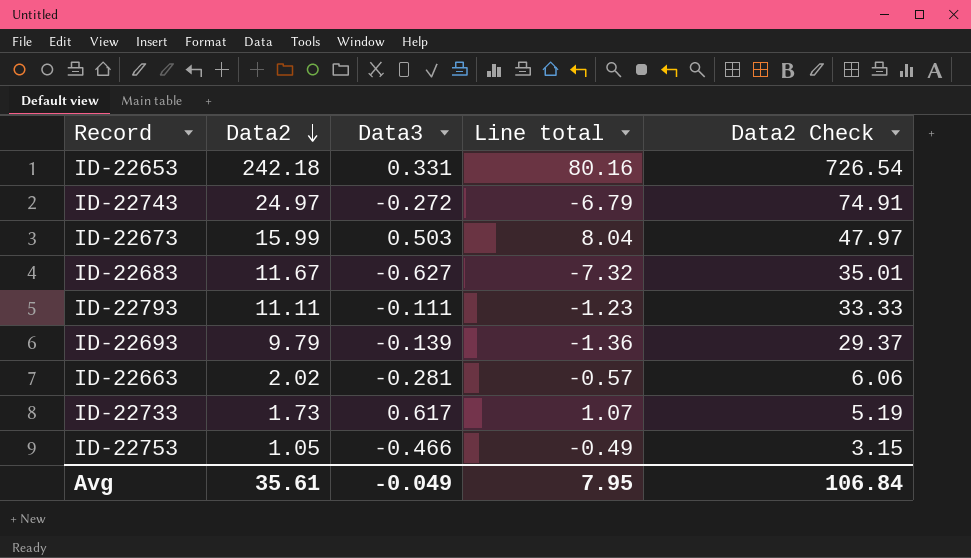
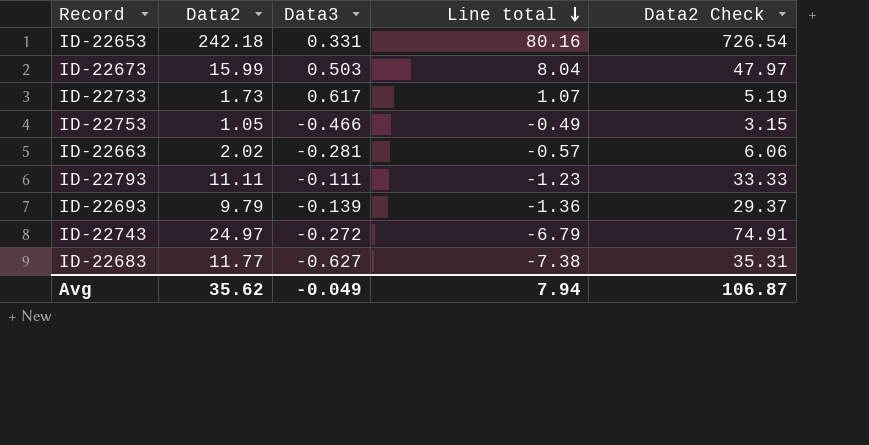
row order: Data2 descending -> Line total descending
ID-22683 | Data2: 11.67 -> 11.77
ID-22683 | Line total: -7.32 -> -7.38
ID-22683 | Data2 Check: 35.01 -> 35.31
Avg | Data2: 35.61 -> 35.62
Avg | Line total: 7.95 -> 7.94
Avg | Data2 Check: 106.84 -> 106.87

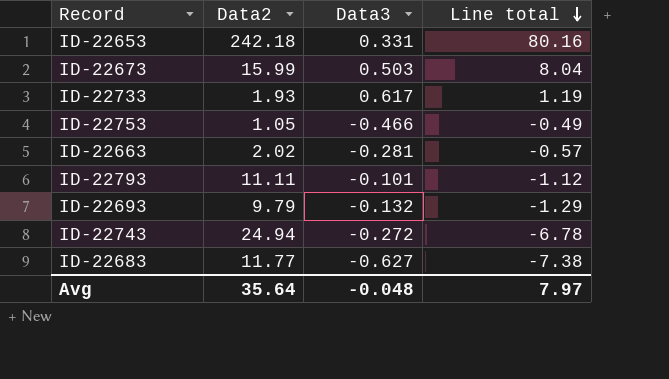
column Data2 Check | formula: [Data2] * 3 -> none
ID-22733 | Data2: 1.73 -> 1.93
ID-22733 | Line total: 1.07 -> 1.19
ID-22793 | Data3: -0.111 -> -0.101
ID-22793 | Line total: -1.23 -> -1.12
ID-22693 | Data3: -0.139 -> -0.132
ID-22693 | Line total: -1.36 -> -1.29
ID-22743 | Data2: 24.97 -> 24.94
ID-22743 | Line total: -6.79 -> -6.78
Avg | Data2: 35.62 -> 35.64
Avg | Data3: -0.049 -> -0.048
Avg | Line total: 7.94 -> 7.97

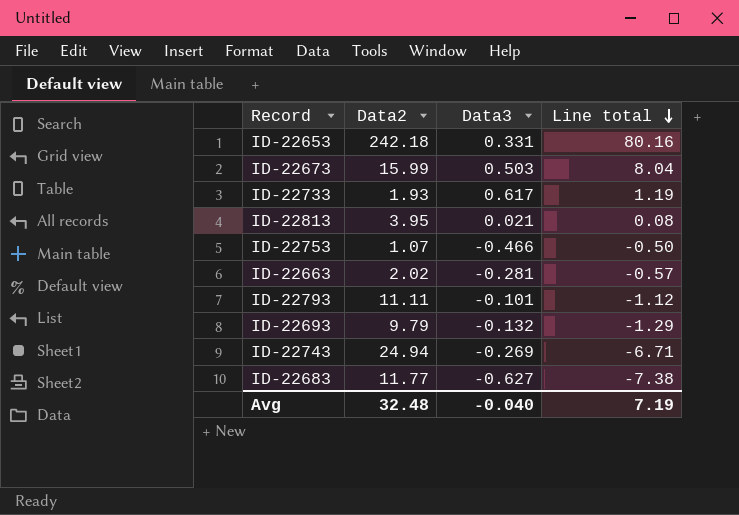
row ID-22813: none -> 3.95 | 0.021 | 0.08
ID-22753 | Data2: 1.05 -> 1.07
ID-22753 | Line total: -0.49 -> -0.50
ID-22743 | Data3: -0.272 -> -0.269
ID-22743 | Line total: -6.78 -> -6.71
Avg | Data2: 35.64 -> 32.48
Avg | Data3: -0.048 -> -0.040
Avg | Line total: 7.97 -> 7.19

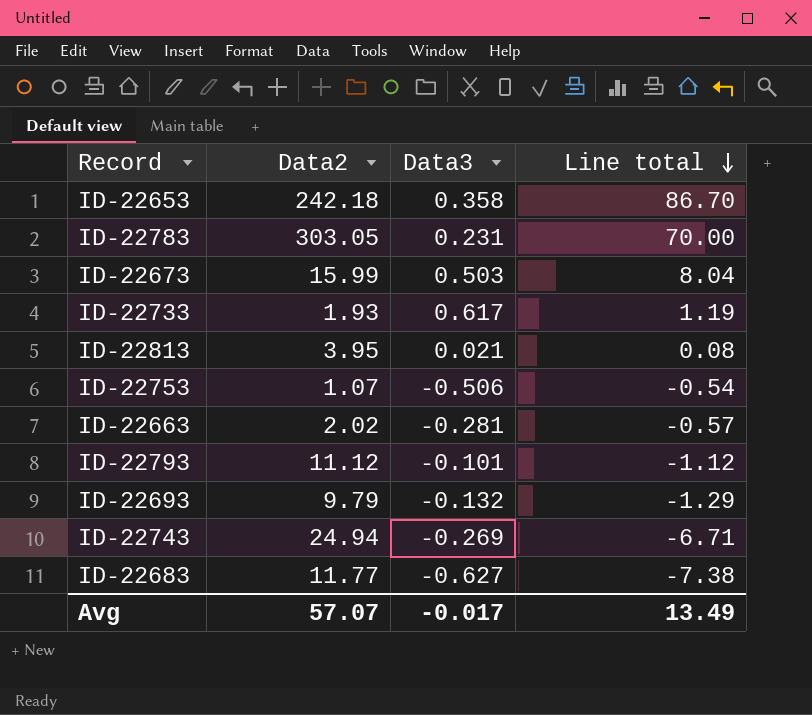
ID-22653 | Data3: 0.331 -> 0.358
ID-22653 | Line total: 80.16 -> 86.70
row ID-22783: none -> 303.05 | 0.231 | 70.00
ID-22753 | Data3: -0.466 -> -0.506
ID-22753 | Line total: -0.50 -> -0.54
ID-22793 | Data2: 11.11 -> 11.12
Avg | Data2: 32.48 -> 57.07
Avg | Data3: -0.040 -> -0.017
Avg | Line total: 7.19 -> 13.49

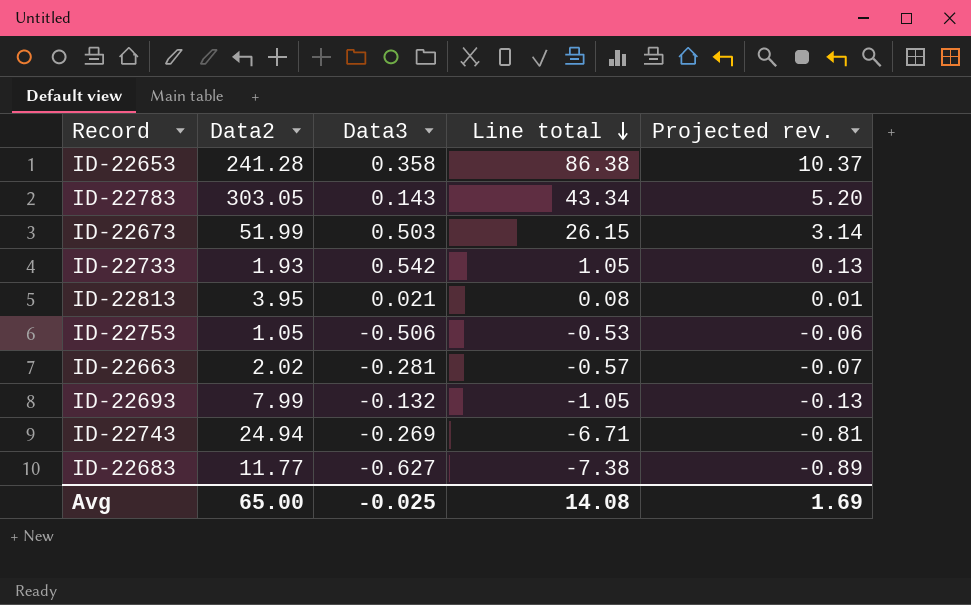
column Projected rev. | formula: none -> [Line total] * 0.12
row ID-22793: 11.12 | -0.101 | -1.12 -> none
ID-22653 | Data2: 242.18 -> 241.28
ID-22653 | Line total: 86.70 -> 86.38
ID-22783 | Data3: 0.231 -> 0.143
ID-22783 | Line total: 70.00 -> 43.34
ID-22673 | Data2: 15.99 -> 51.99
ID-22673 | Line total: 8.04 -> 26.15
ID-22733 | Data3: 0.617 -> 0.542
ID-22733 | Line total: 1.19 -> 1.05
ID-22753 | Data2: 1.07 -> 1.05
ID-22753 | Line total: -0.54 -> -0.53
ID-22693 | Data2: 9.79 -> 7.99
ID-22693 | Line total: -1.29 -> -1.05
Avg | Data2: 57.07 -> 65.00
Avg | Data3: -0.017 -> -0.025
Avg | Line total: 13.49 -> 14.08

